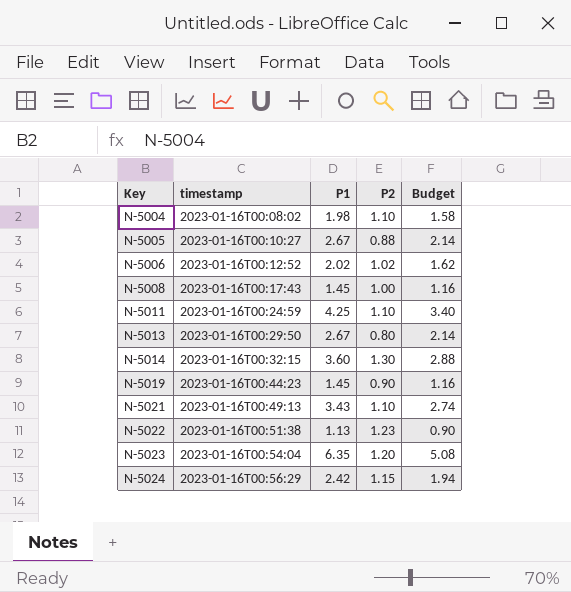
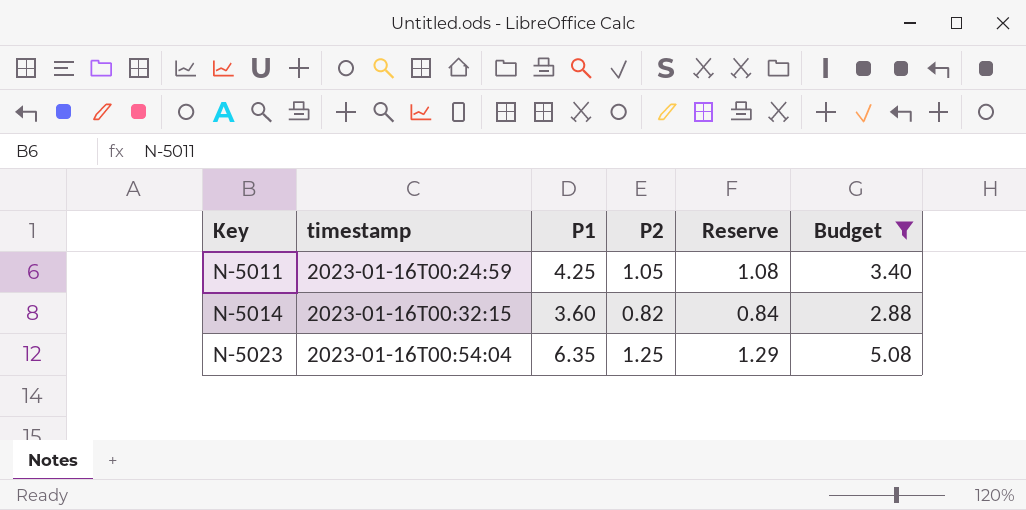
filter: none -> Budget >= 2.88
column Reserve | formula: none -> [P2] * 1.03
N-5011 | P2: 1.10 -> 1.05
N-5014 | P2: 1.30 -> 0.82
N-5023 | P2: 1.20 -> 1.25

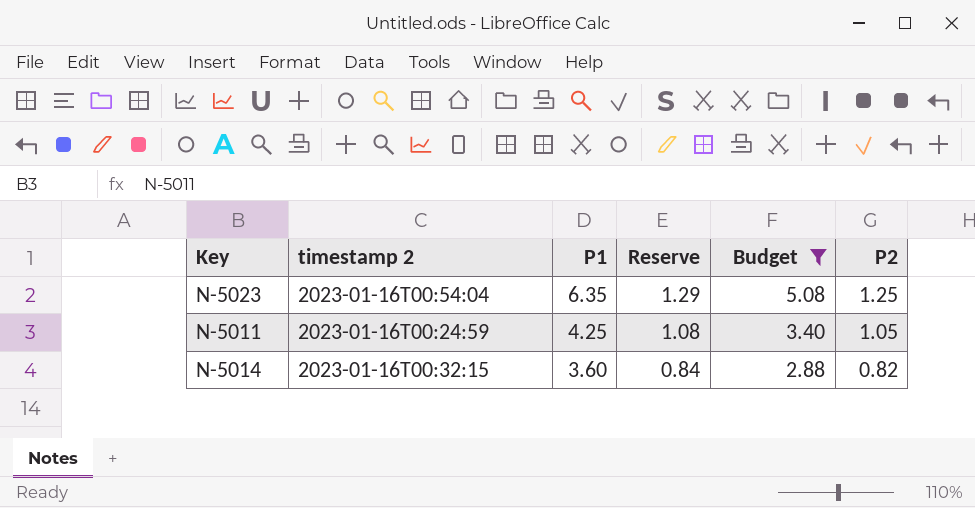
row order: Key ascending -> P1 descending
column name: timestamp -> timestamp 2
column P2 | position: 4 -> 6

